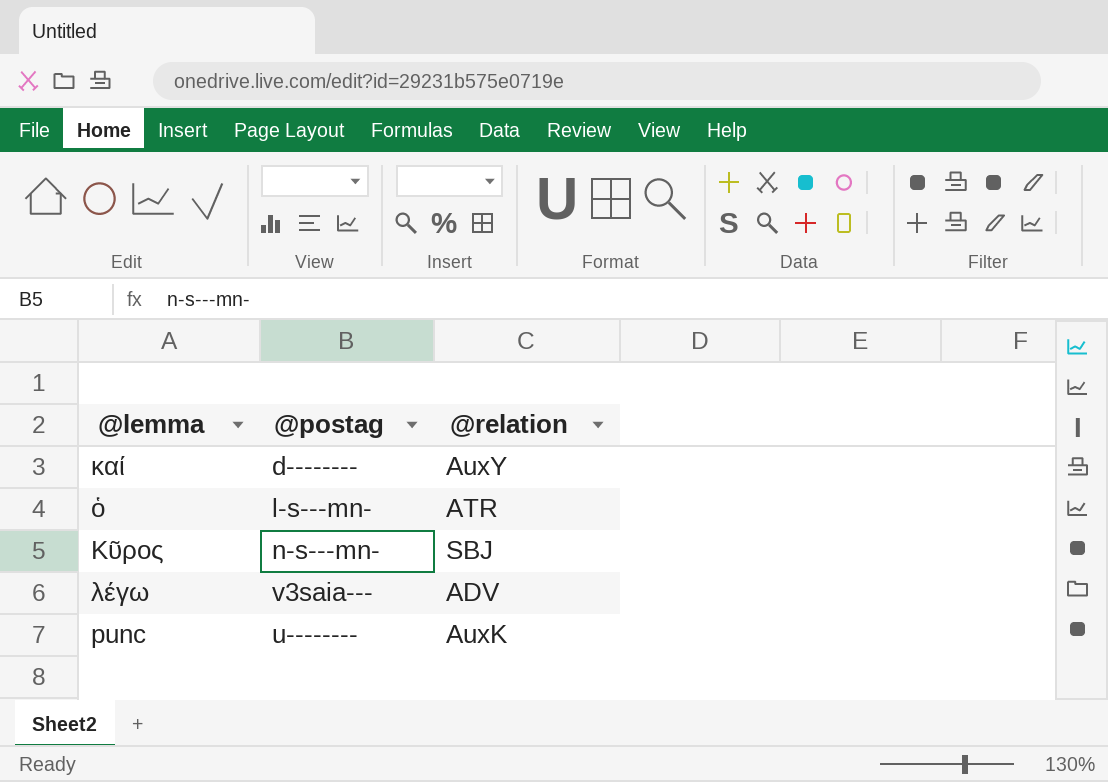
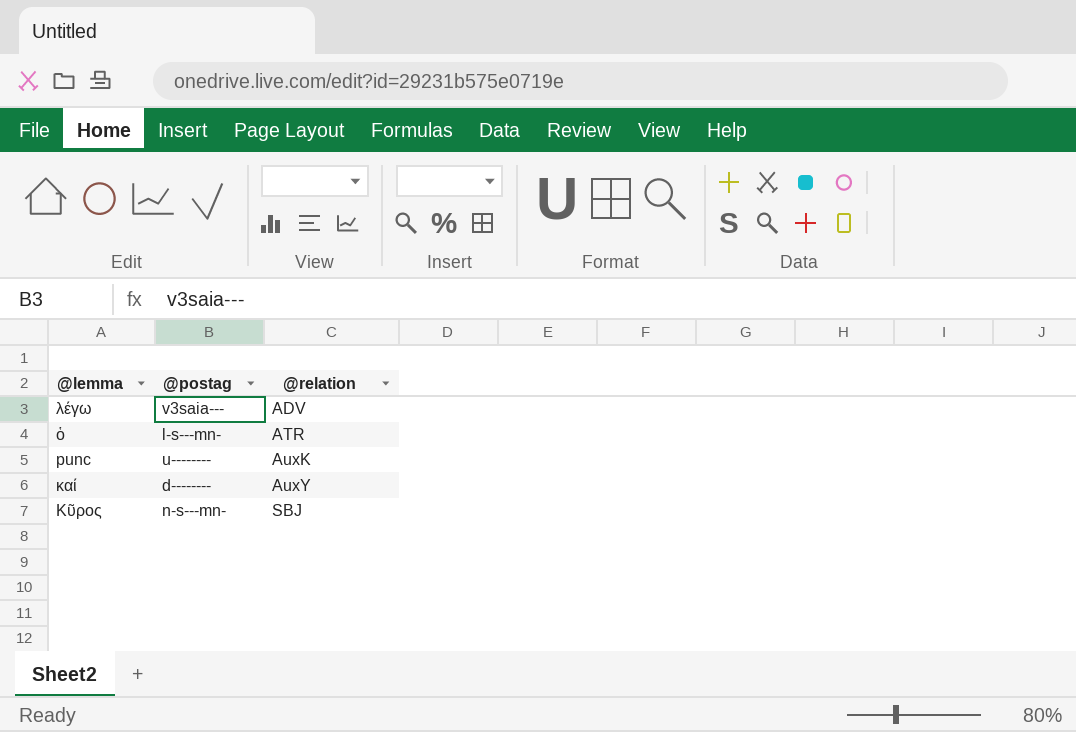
row order: none -> @relation ascending

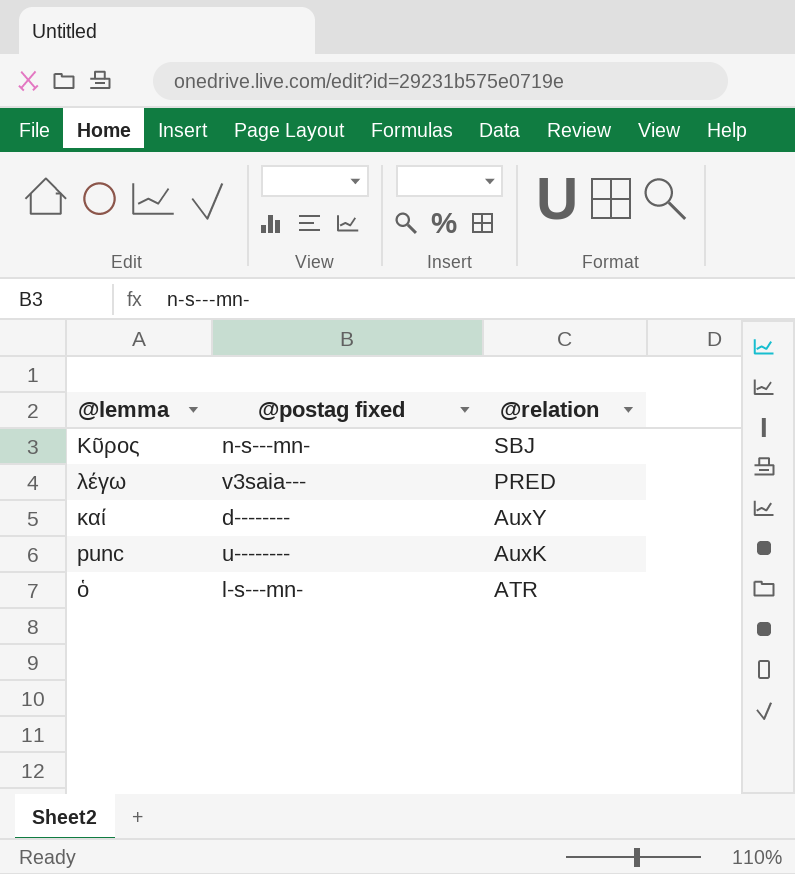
row order: @relation ascending -> @relation descending
column name: @postag -> @postag fixed
λέγω | @relation: ADV -> PRED

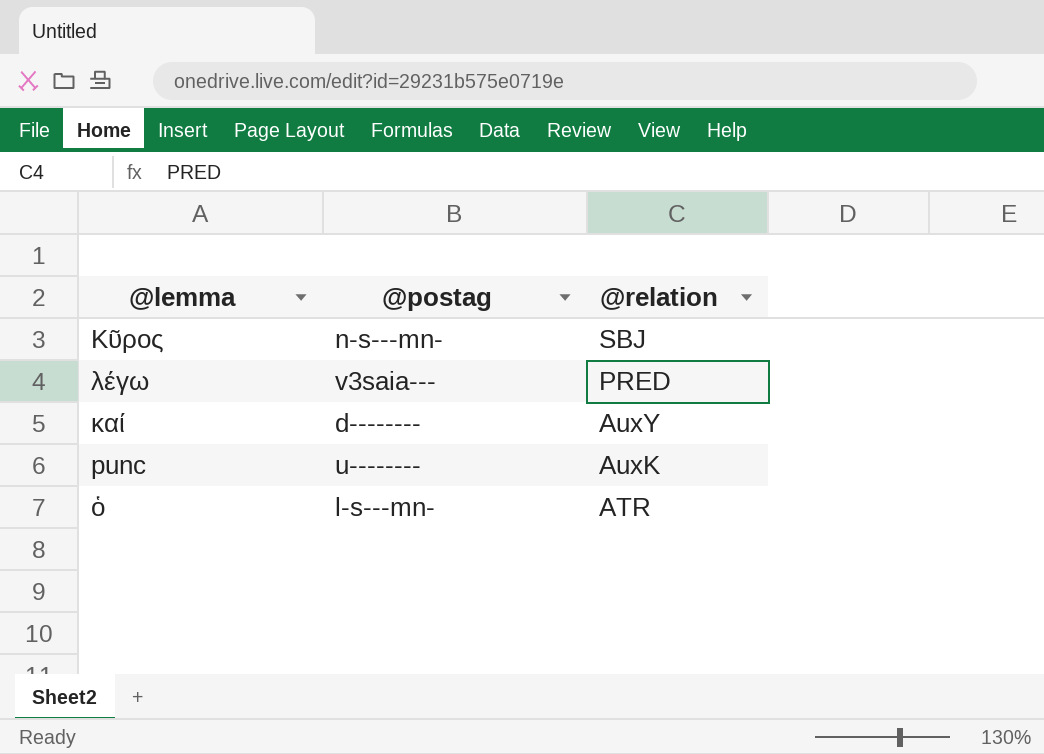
column name: @postag fixed -> @postag

